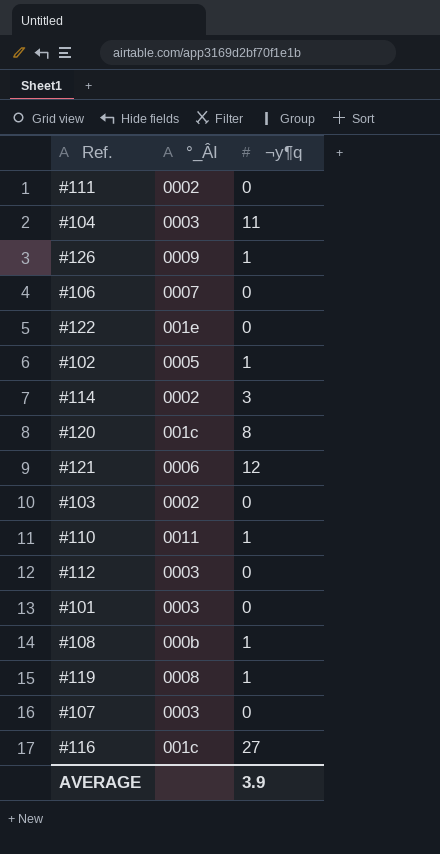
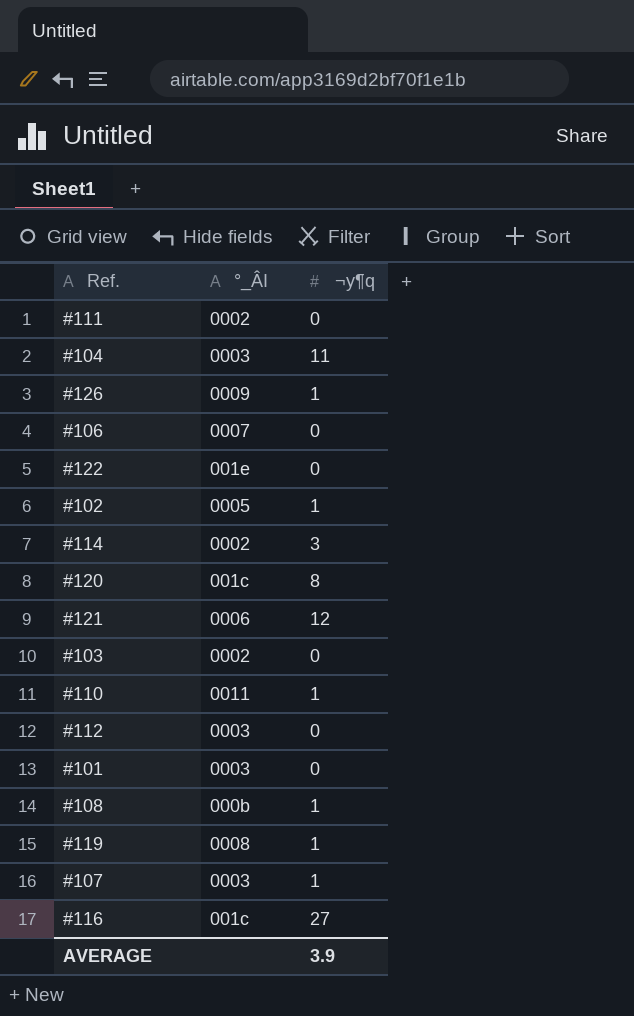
#107 | ¬y¶q: 0 -> 1

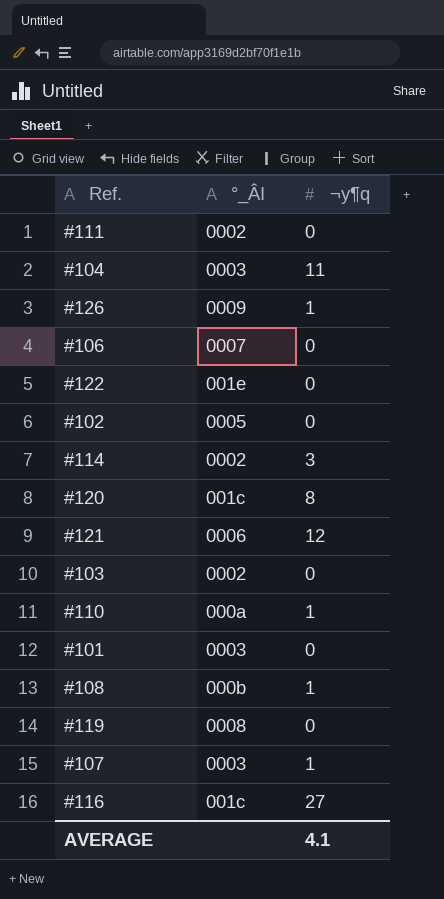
row #112: 0003 | 0 -> none
#102 | ¬y¶q: 1 -> 0
#110 | °_ÂI: 0011 -> 000a
#119 | ¬y¶q: 1 -> 0
AVERAGE | ¬y¶q: 3.9 -> 4.1

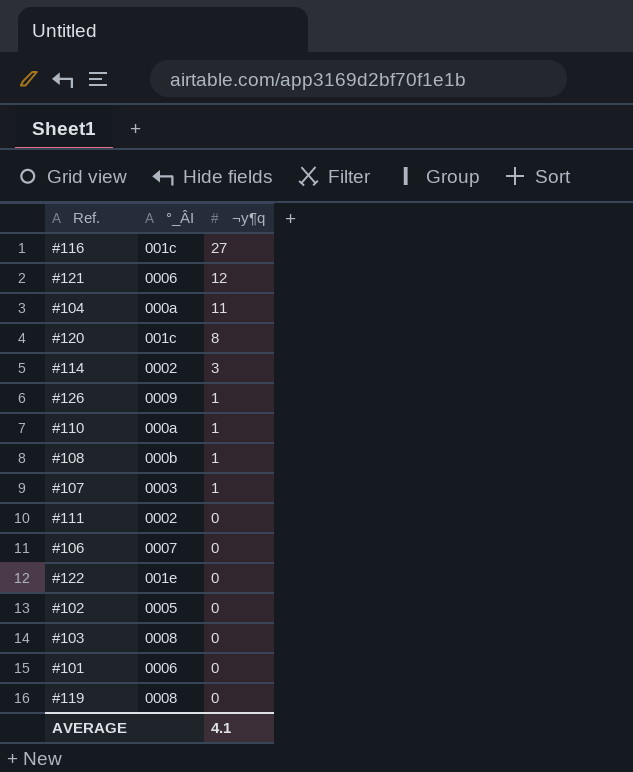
row order: none -> ¬y¶q descending
#104 | °_ÂI: 0003 -> 000a
#103 | °_ÂI: 0002 -> 0008
#101 | °_ÂI: 0003 -> 0006

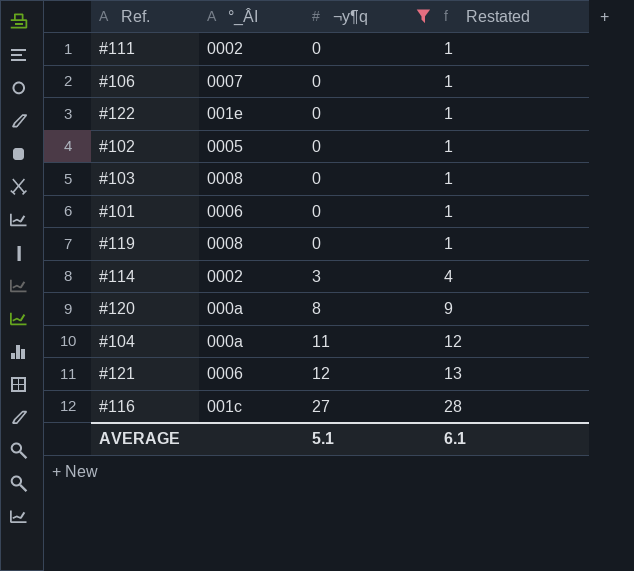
filter: none -> ¬y¶q != 1
row order: ¬y¶q descending -> ¬y¶q ascending
column Restated | formula: none -> [¬y¶q] + 1
#120 | °_ÂI: 001c -> 000a
AVERAGE | ¬y¶q: 4.1 -> 5.1

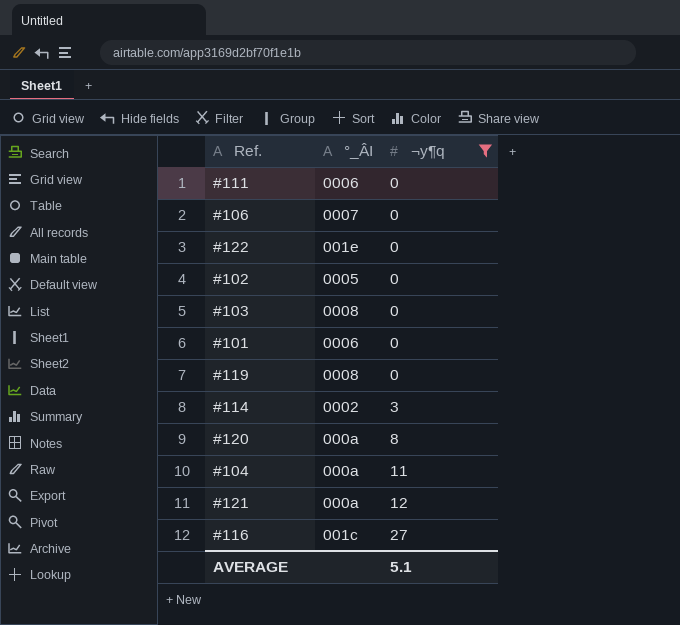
column Restated | formula: [¬y¶q] + 1 -> none
#111 | °_ÂI: 0002 -> 0006
#121 | °_ÂI: 0006 -> 000a

